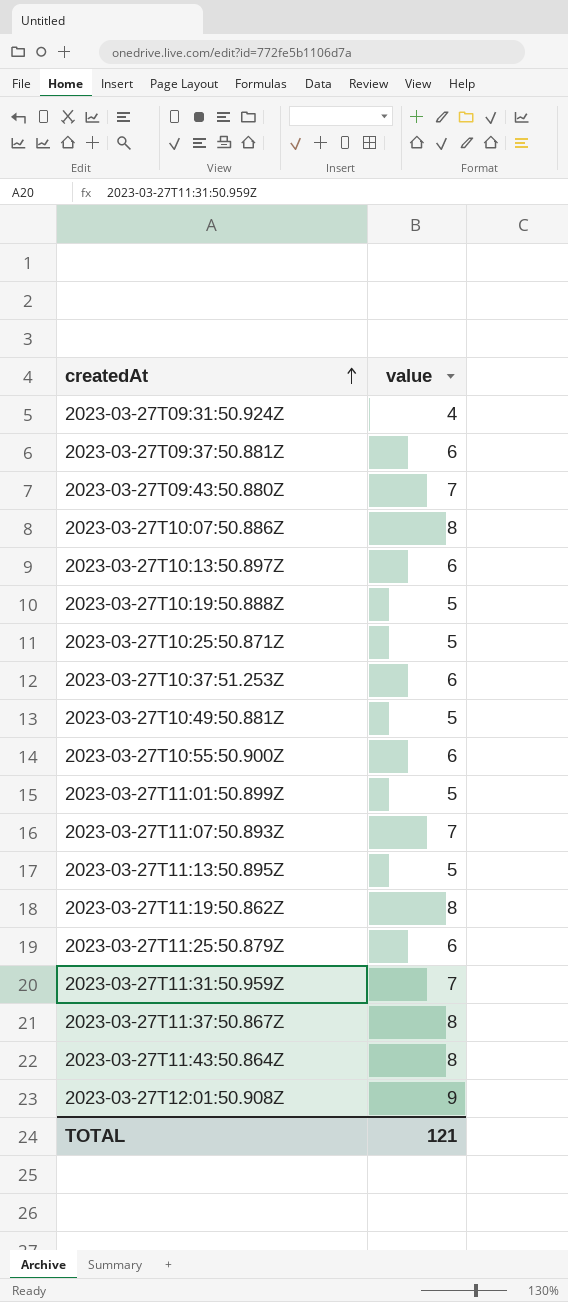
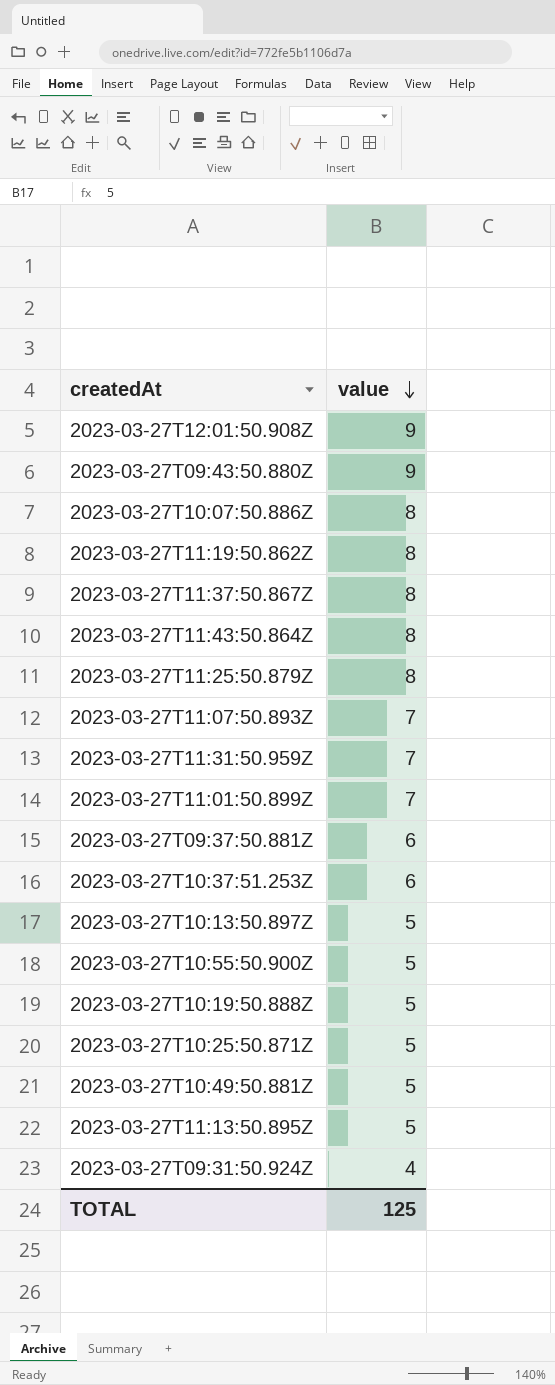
row order: createdAt ascending -> value descending
2023-03-27T09:43:50.880Z | value: 7 -> 9
2023-03-27T11:25:50.879Z | value: 6 -> 8
2023-03-27T11:01:50.899Z | value: 5 -> 7
2023-03-27T10:13:50.897Z | value: 6 -> 5
2023-03-27T10:55:50.900Z | value: 6 -> 5
TOTAL | value: 121 -> 125

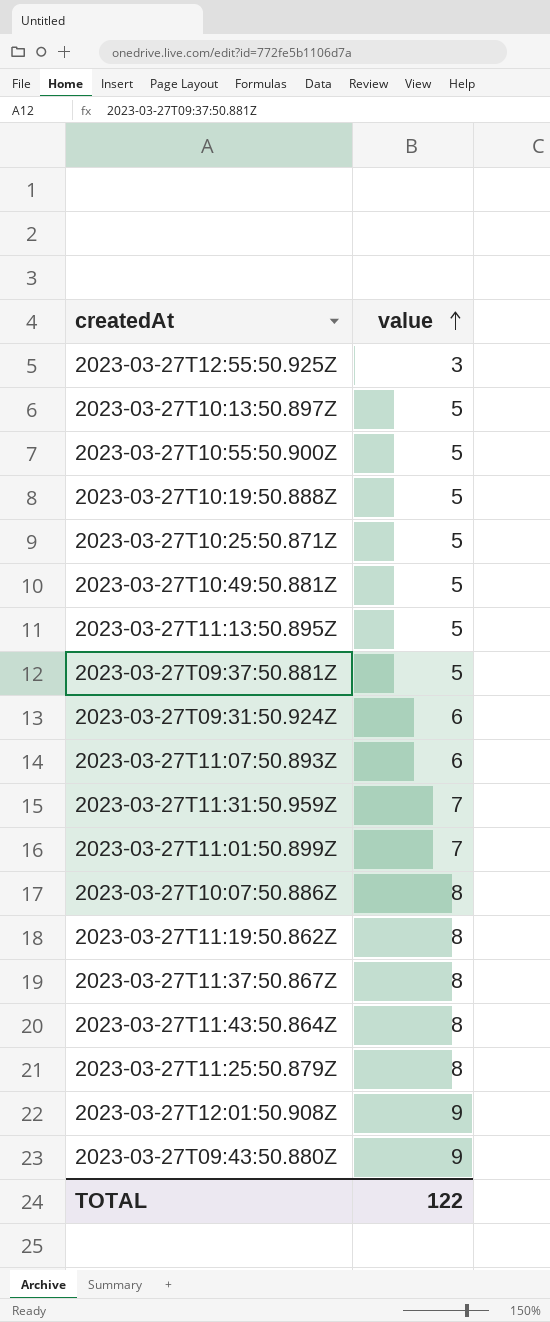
row order: value descending -> value ascending
row 2023-03-27T10:37:51.253Z: 6 -> none
row 2023-03-27T12:55:50.925Z: none -> 3
2023-03-27T09:37:50.881Z | value: 6 -> 5
2023-03-27T09:31:50.924Z | value: 4 -> 6
2023-03-27T11:07:50.893Z | value: 7 -> 6
TOTAL | value: 125 -> 122

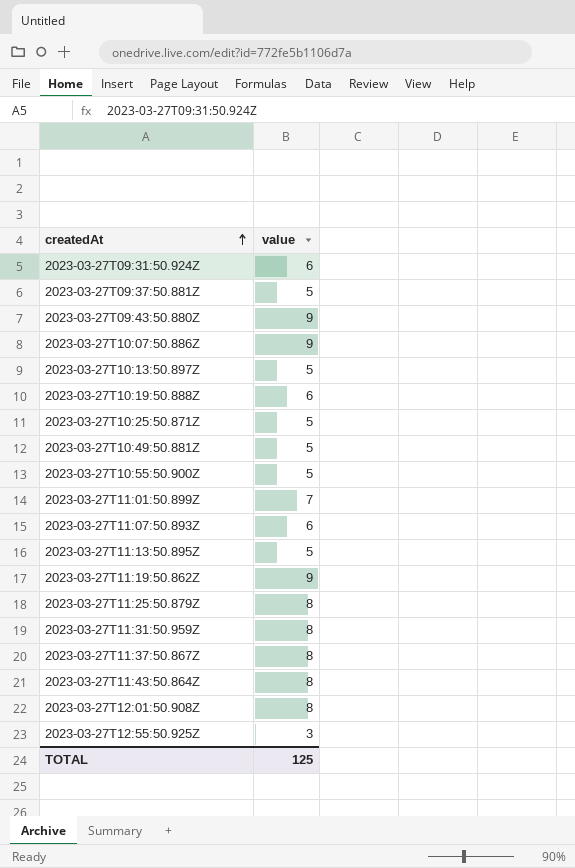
row order: value ascending -> createdAt ascending
2023-03-27T10:07:50.886Z | value: 8 -> 9
2023-03-27T10:19:50.888Z | value: 5 -> 6
2023-03-27T11:19:50.862Z | value: 8 -> 9
2023-03-27T11:31:50.959Z | value: 7 -> 8
2023-03-27T12:01:50.908Z | value: 9 -> 8
TOTAL | value: 122 -> 125

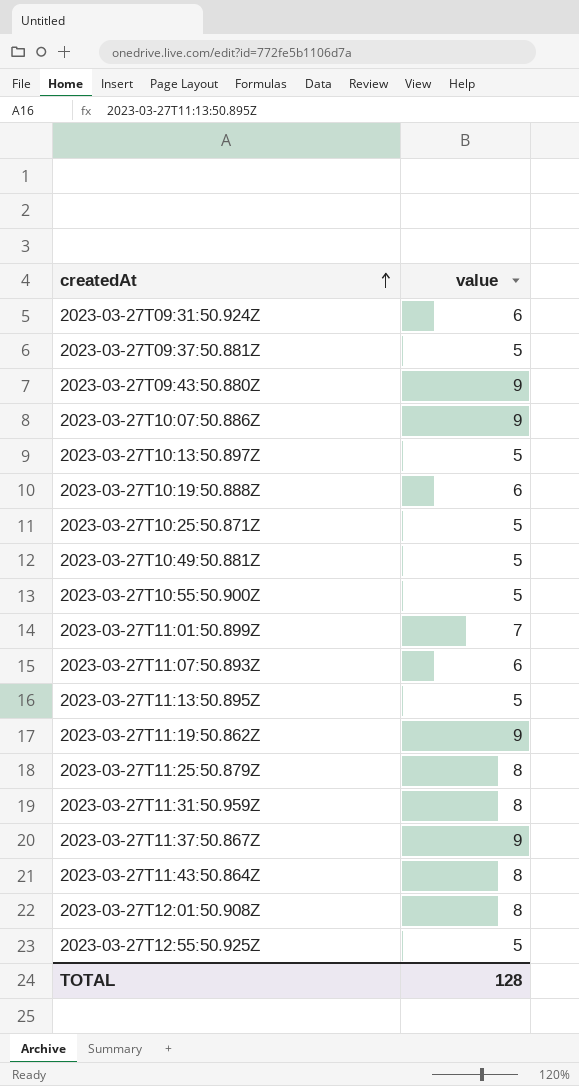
2023-03-27T11:37:50.867Z | value: 8 -> 9
2023-03-27T12:55:50.925Z | value: 3 -> 5
TOTAL | value: 125 -> 128

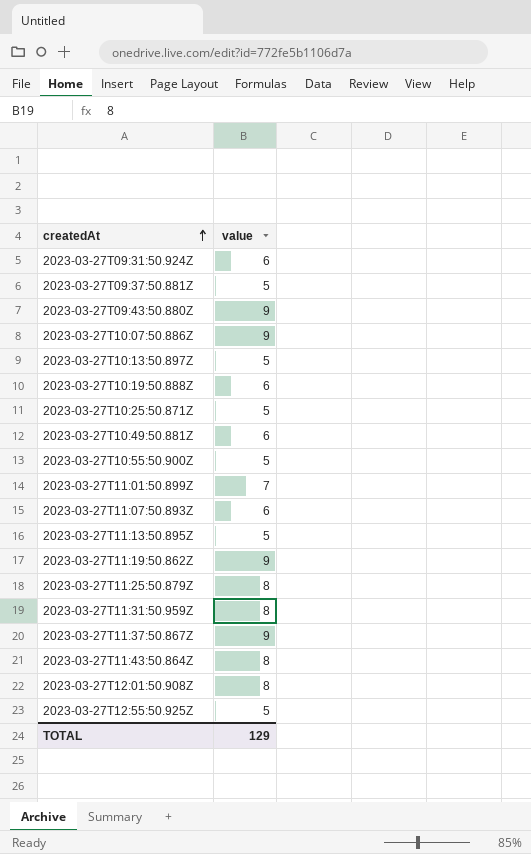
2023-03-27T10:49:50.881Z | value: 5 -> 6
TOTAL | value: 128 -> 129

